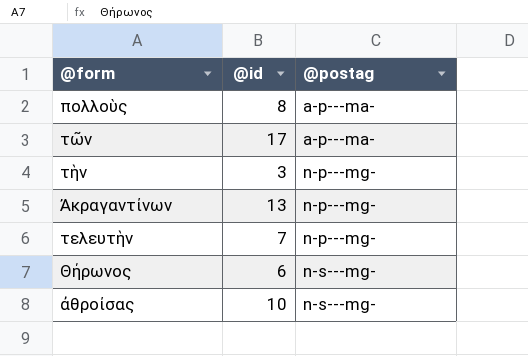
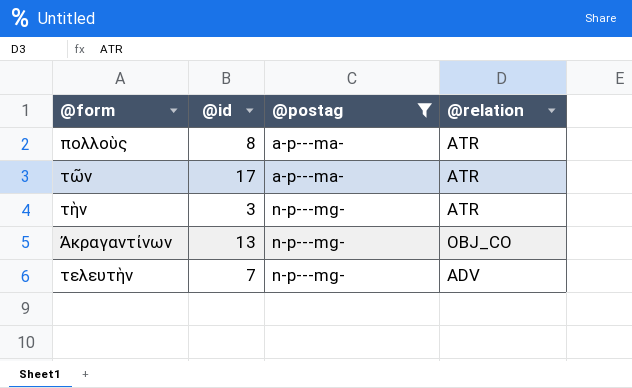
filter: none -> @postag != n-s---mg-
column @relation | position: none -> 4

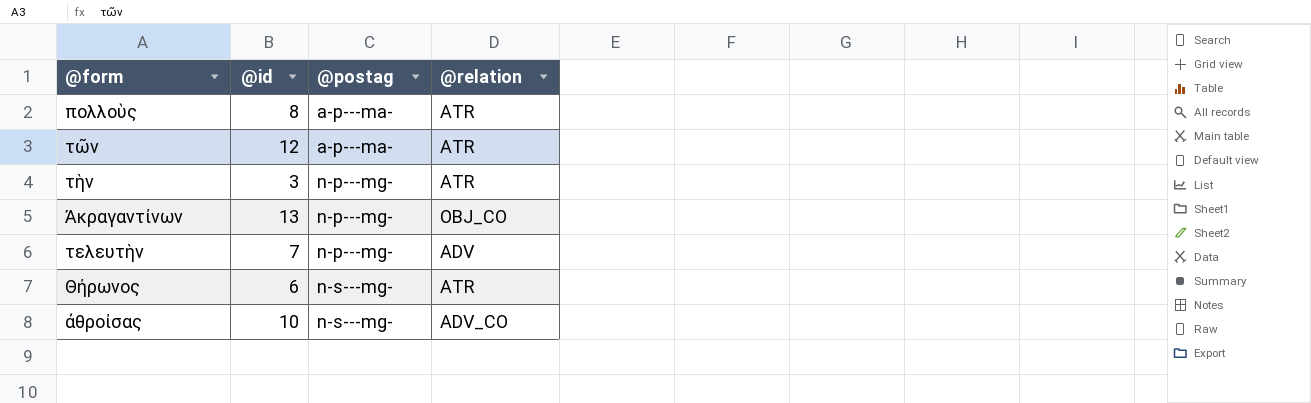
filter: @postag != n-s---mg- -> none
τῶν | @id: 17 -> 12

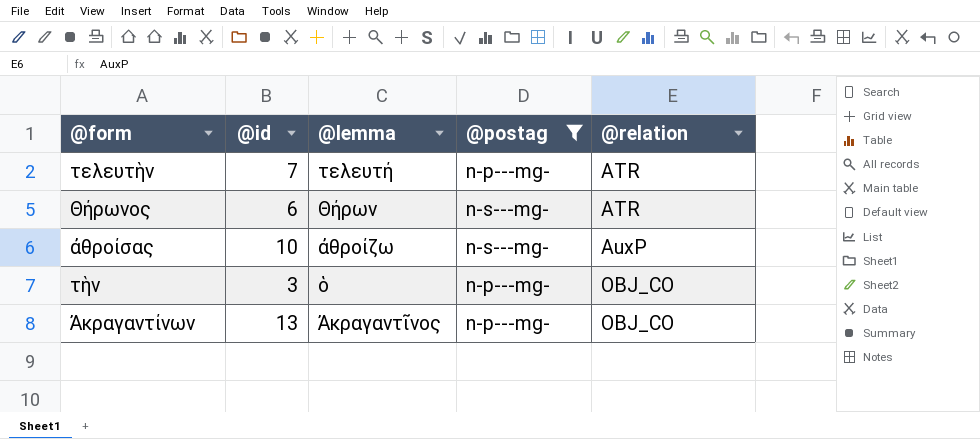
filter: none -> @postag != a-p---ma-
row order: @postag ascending -> @relation ascending
column @lemma | position: none -> 3
τελευτὴν | @relation: ADV -> ATR
ἀθροίσας | @relation: ADV_CO -> AuxP
τὴν | @relation: ATR -> OBJ_CO

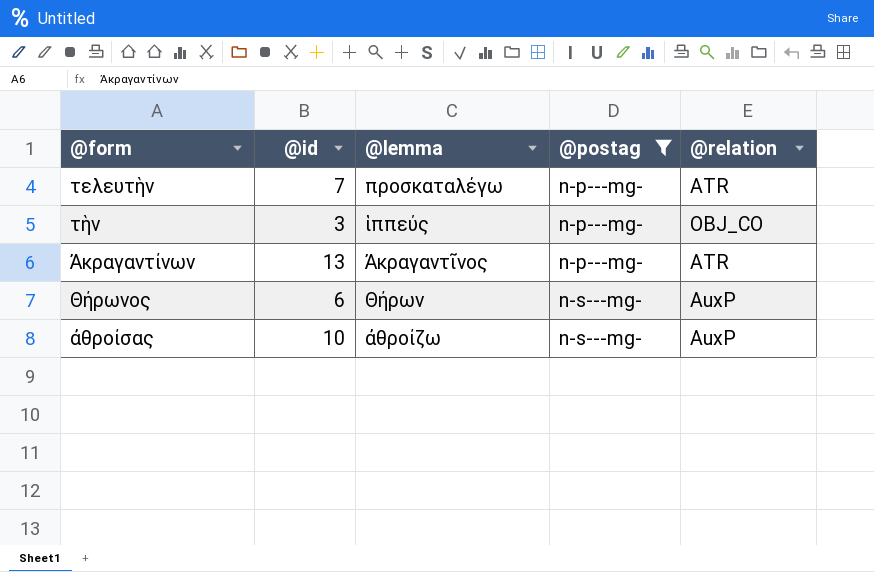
row order: @relation ascending -> @postag ascending
τελευτὴν | @lemma: τελευτή -> προσκαταλέγω
τὴν | @lemma: ὁ -> ἱππεύς
Ἀκραγαντίνων | @relation: OBJ_CO -> ATR
Θήρωνος | @relation: ATR -> AuxP

